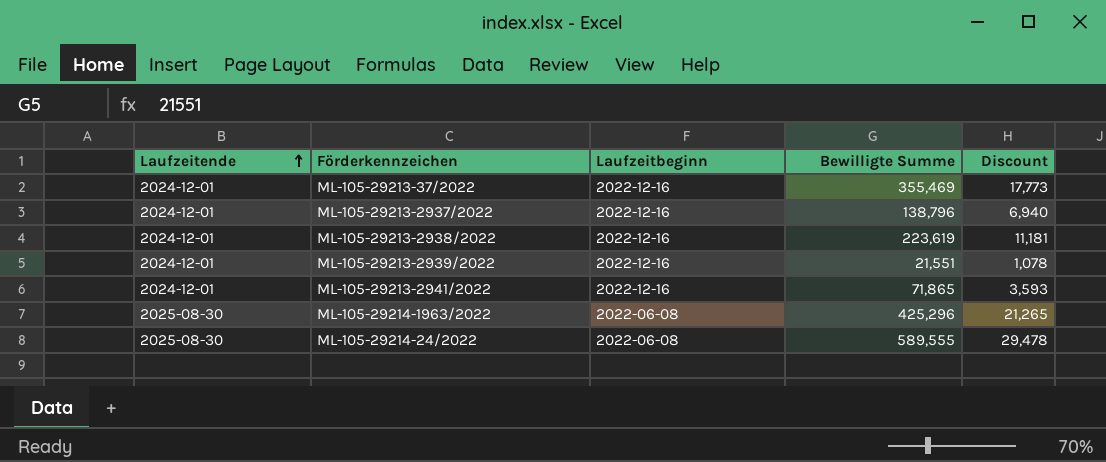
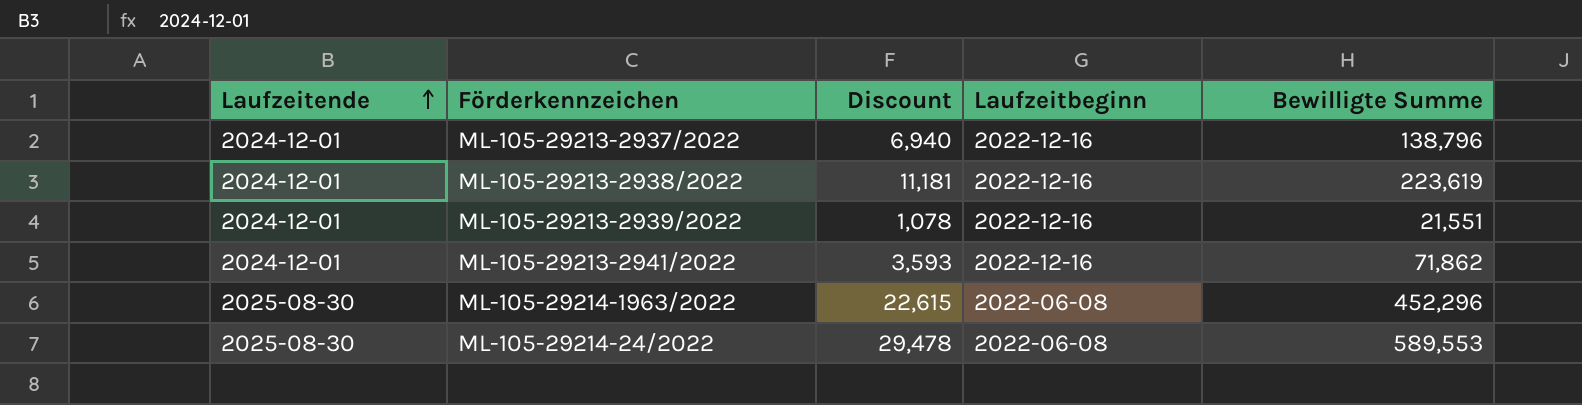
column Discount | position: 5 -> 3
row ML-105-29213-37/2022: 2024-12-01 | 2022-12-16 | 355,469 | 17,773 -> none
ML-105-29213-2941/2022 | Bewilligte Summe: 71,865 -> 71,862
ML-105-29214-1963/2022 | Discount: 21,265 -> 22,615
ML-105-29214-1963/2022 | Bewilligte Summe: 425,296 -> 452,296
ML-105-29214-24/2022 | Bewilligte Summe: 589,555 -> 589,553

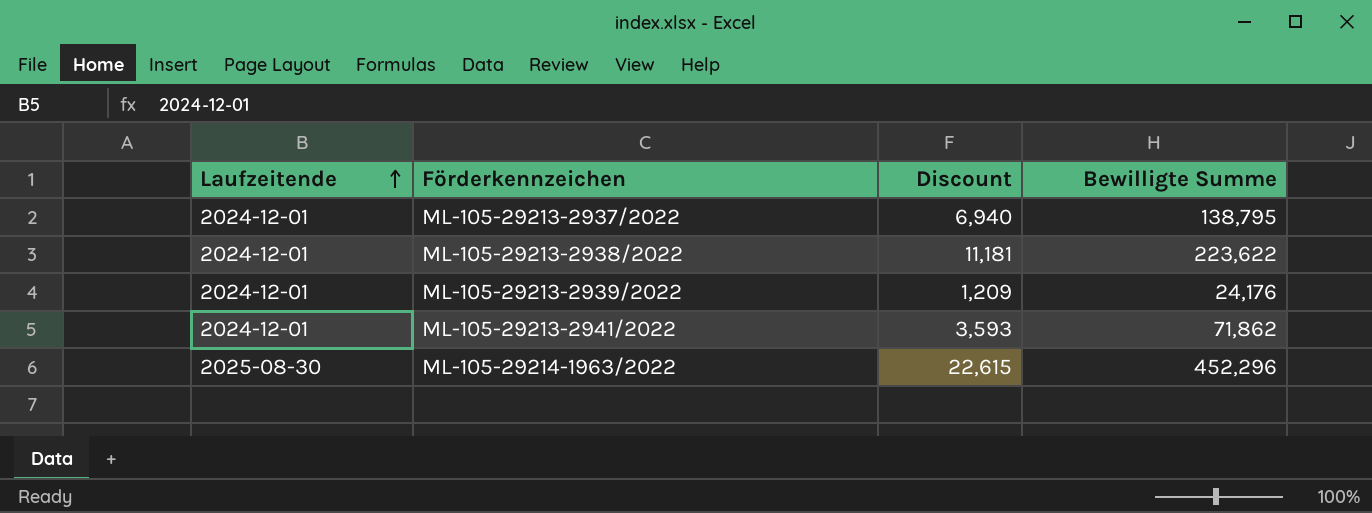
column Laufzeitbeginn | position: 4 -> none
row ML-105-29214-24/2022: 2025-08-30 | 29,478 | 2022-06-08 | 589,553 -> none
ML-105-29213-2937/2022 | Bewilligte Summe: 138,796 -> 138,795
ML-105-29213-2938/2022 | Bewilligte Summe: 223,619 -> 223,622
ML-105-29213-2939/2022 | Discount: 1,078 -> 1,209
ML-105-29213-2939/2022 | Bewilligte Summe: 21,551 -> 24,176

